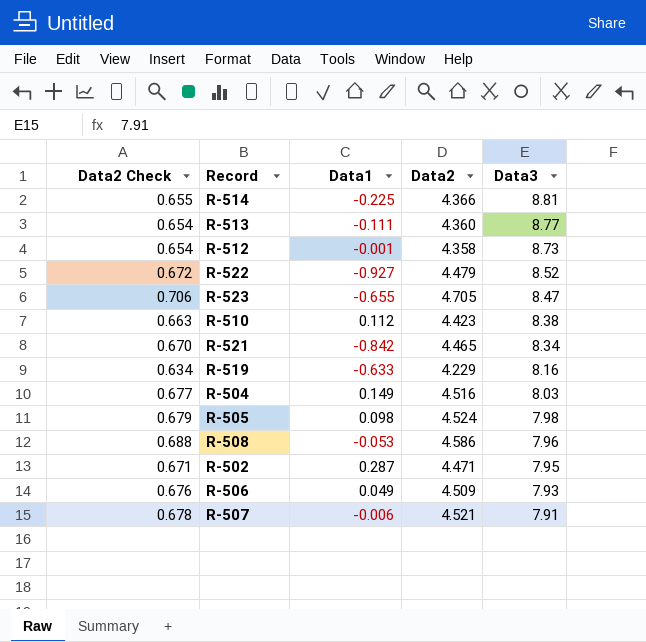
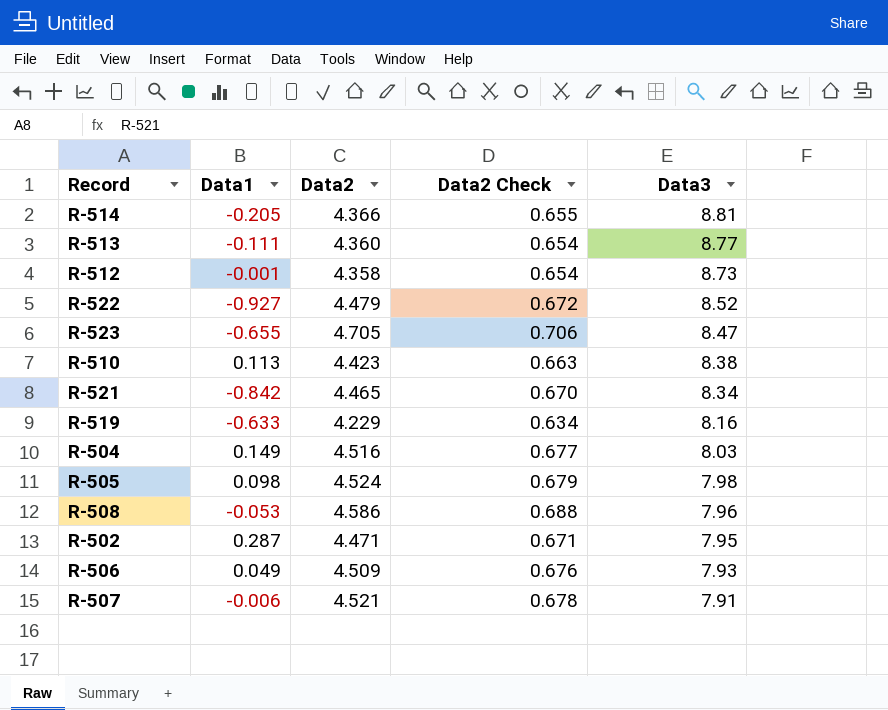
column Data2 Check | position: 1 -> 4
R-514 | Data1: -0.225 -> -0.205
R-510 | Data1: 0.112 -> 0.113

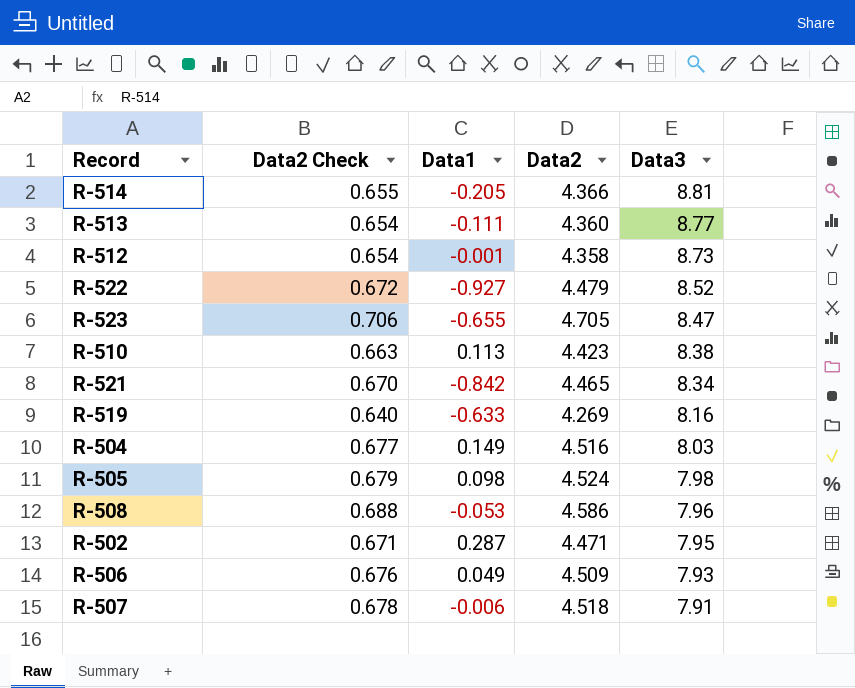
column Data2 Check | position: 4 -> 2
R-519 | Data2 Check: 0.634 -> 0.640
R-519 | Data2: 4.229 -> 4.269
R-507 | Data2: 4.521 -> 4.518

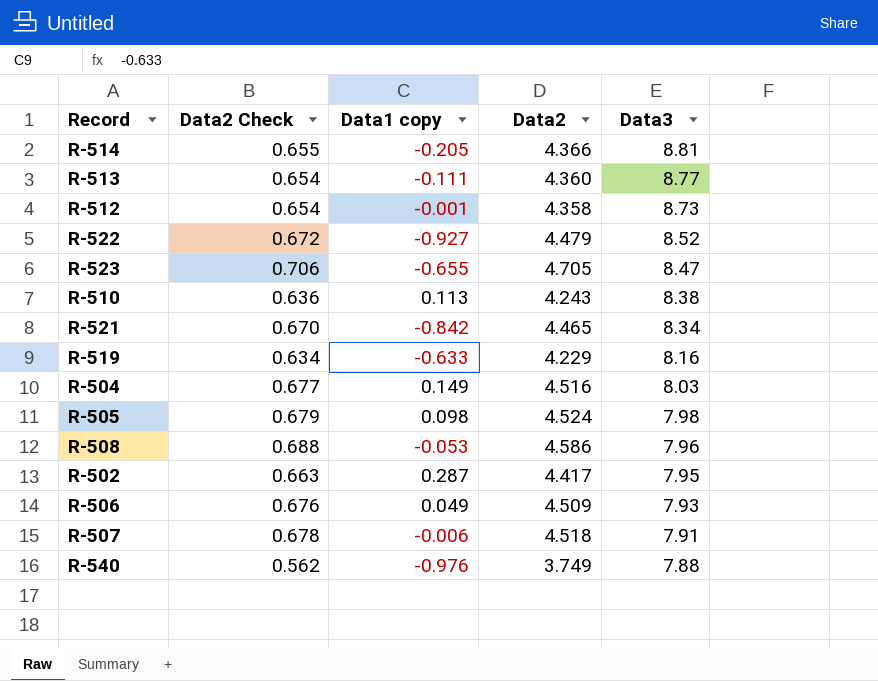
column name: Data1 -> Data1 copy
R-510 | Data2 Check: 0.663 -> 0.636
R-510 | Data2: 4.423 -> 4.243
R-519 | Data2 Check: 0.640 -> 0.634
R-519 | Data2: 4.269 -> 4.229
R-502 | Data2 Check: 0.671 -> 0.663
R-502 | Data2: 4.471 -> 4.417
row R-540: none -> 0.562 | -0.976 | 3.749 | 7.88

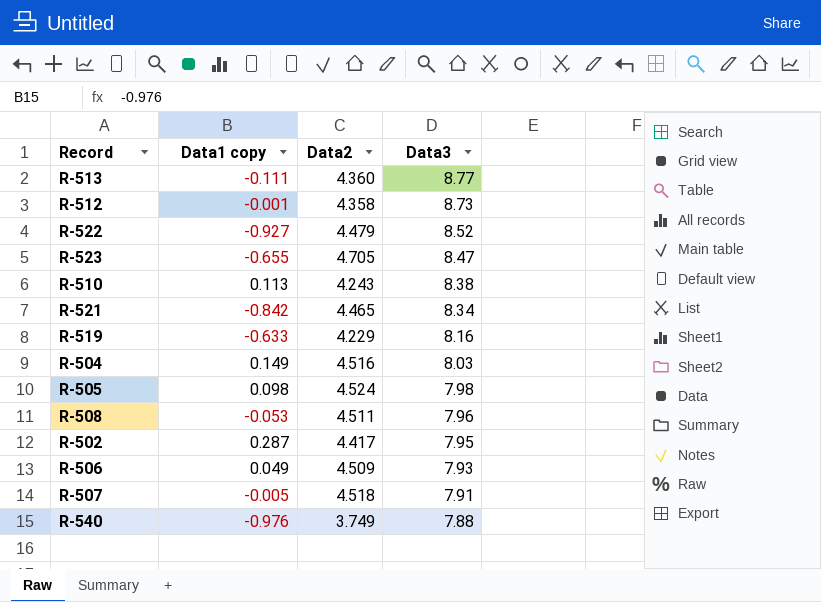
column Data2 Check | formula: [Data2] * 0.15 -> none
row R-514: 0.655 | -0.205 | 4.366 | 8.81 -> none
R-508 | Data2: 4.586 -> 4.511
R-507 | Data1 copy: -0.006 -> -0.005

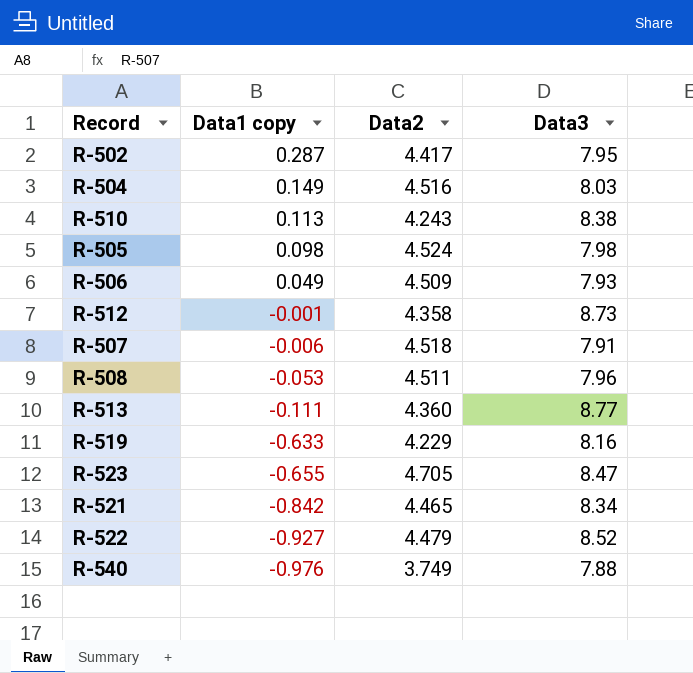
row order: Data3 descending -> Data1 copy descending
R-507 | Data1 copy: -0.005 -> -0.006

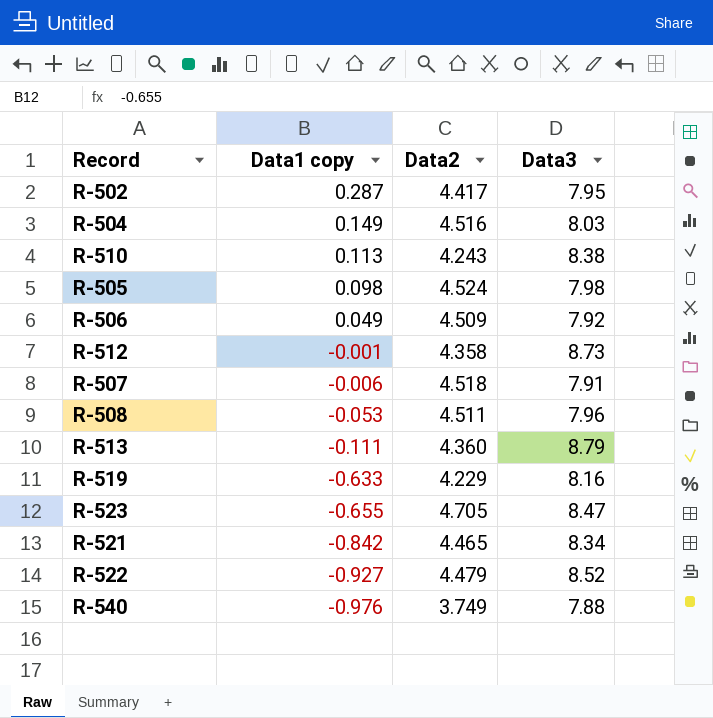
R-506 | Data3: 7.93 -> 7.92
R-513 | Data3: 8.77 -> 8.79

